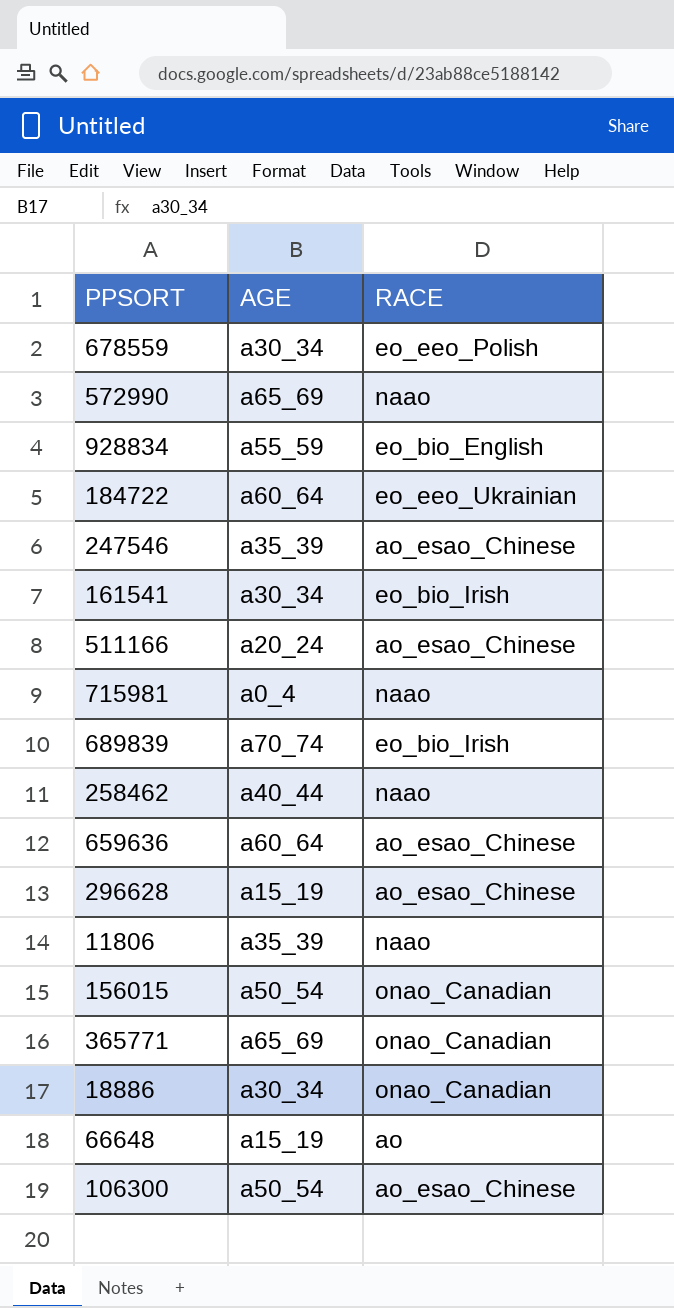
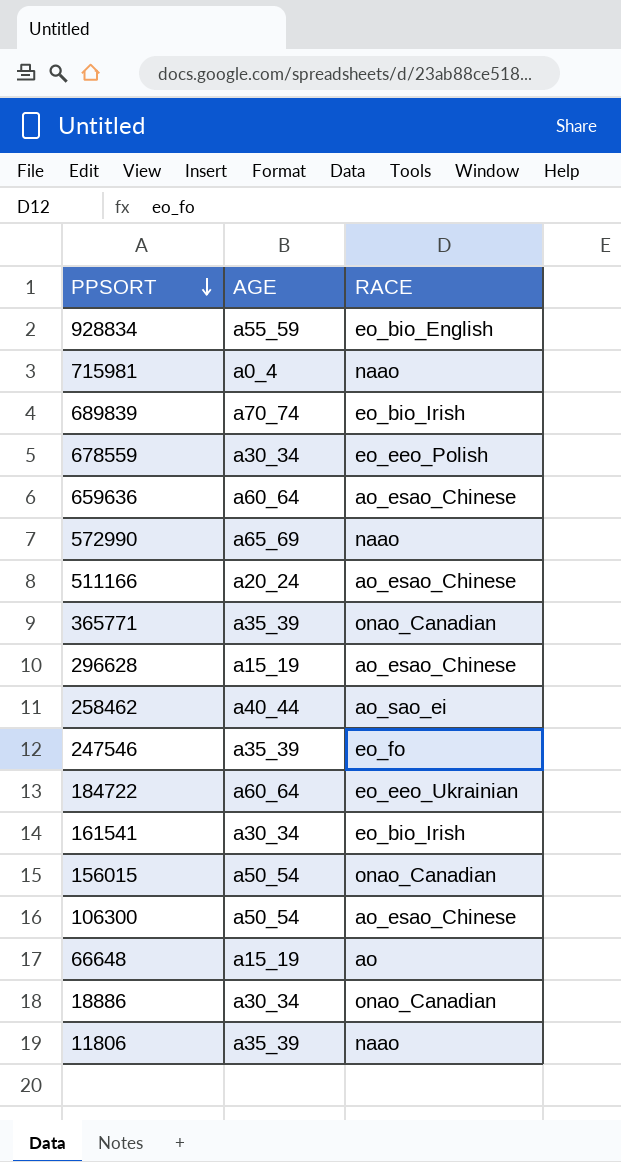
row order: none -> PPSORT descending
365771 | AGE: a65_69 -> a35_39
258462 | RACE: naao -> ao_sao_ei
247546 | RACE: ao_esao_Chinese -> eo_fo

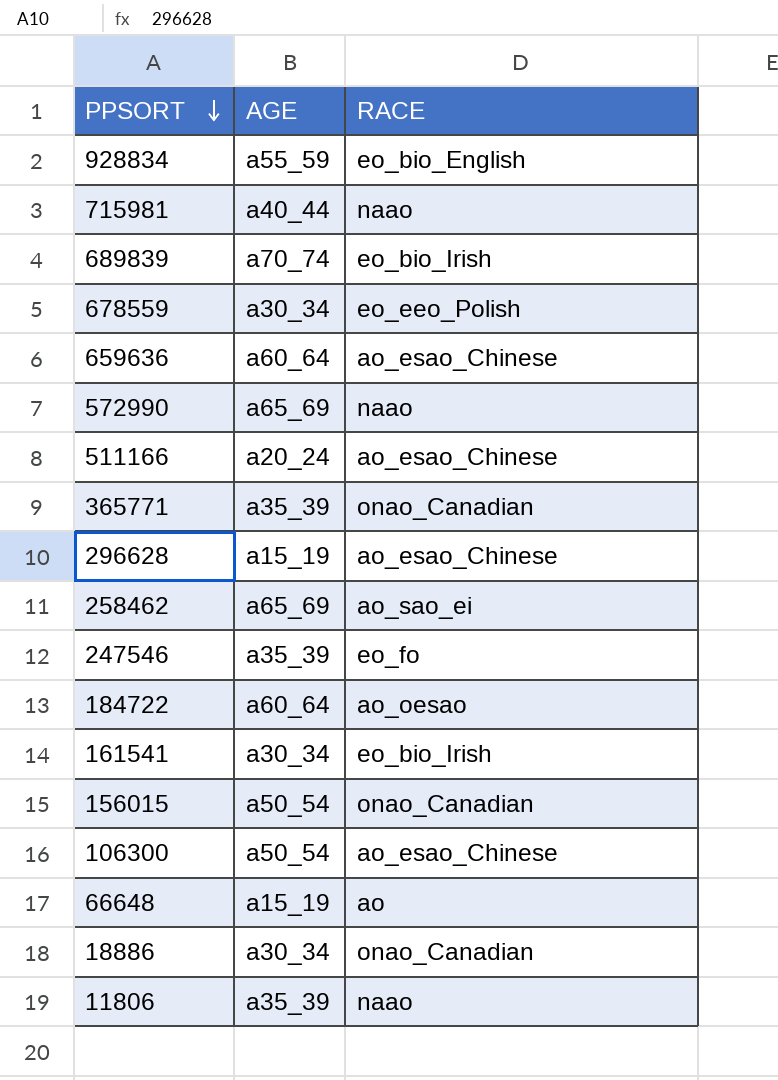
715981 | AGE: a0_4 -> a40_44
258462 | AGE: a40_44 -> a65_69
184722 | RACE: eo_eeo_Ukrainian -> ao_oesao

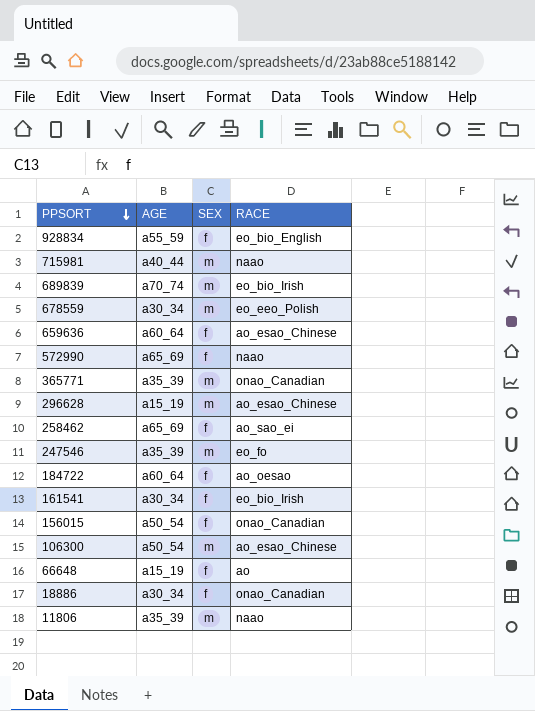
column SEX | position: none -> 3
row 511166: a20_24 | ao_esao_Chinese -> none

